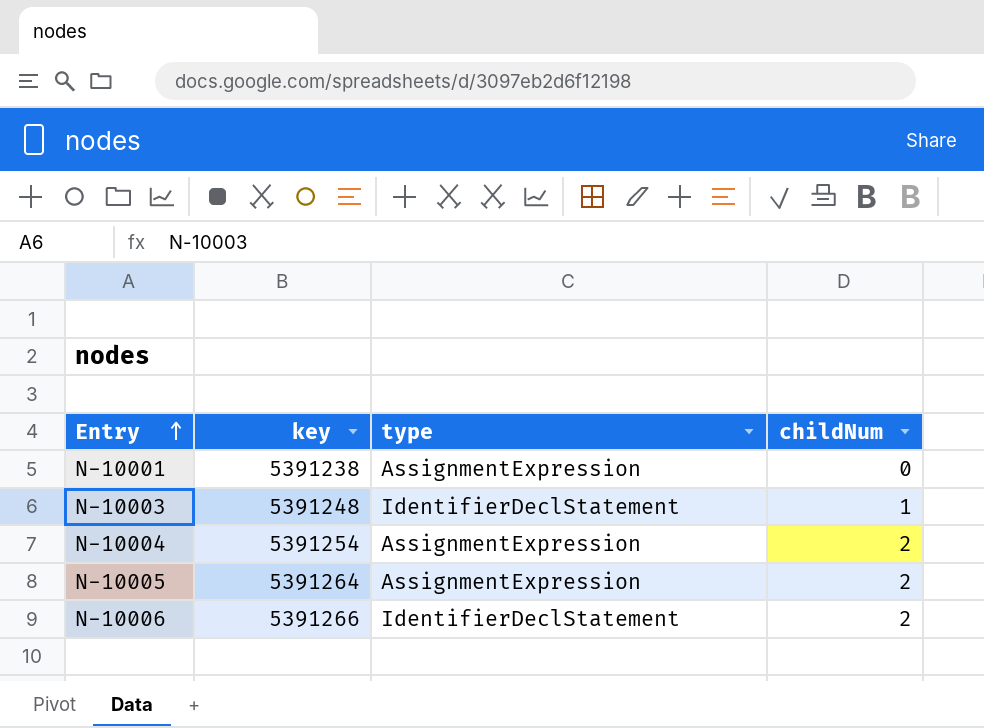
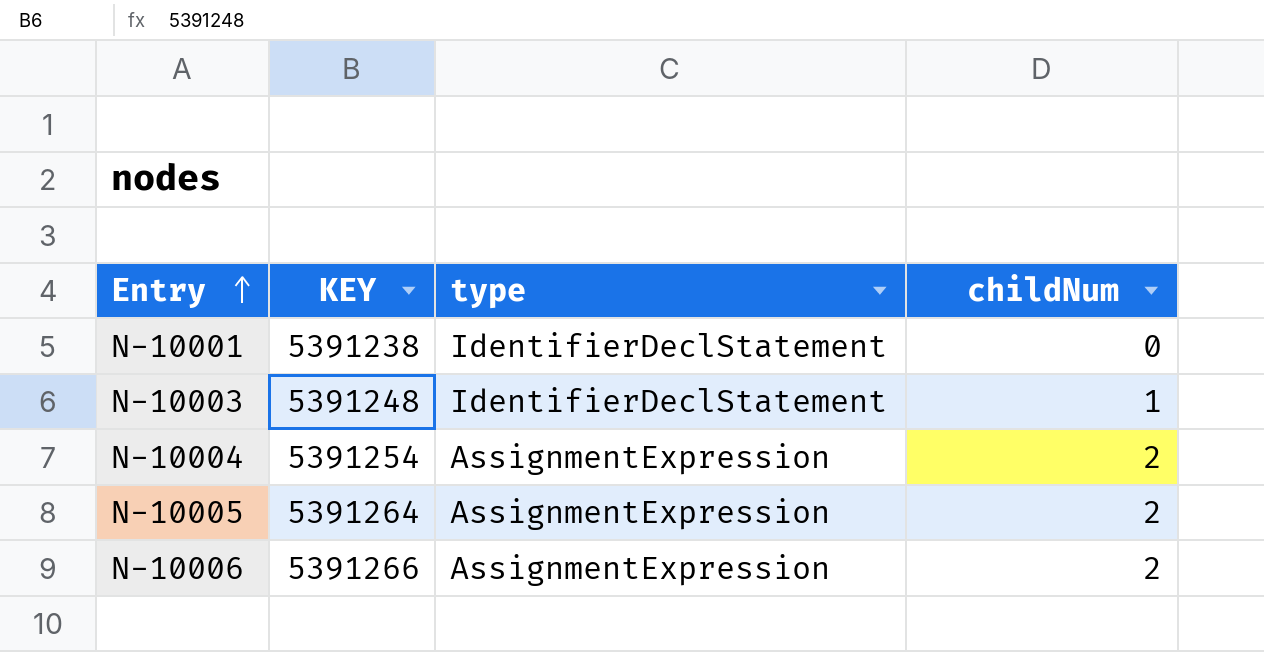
column name: key -> KEY
N-10001 | type: AssignmentExpression -> IdentifierDeclStatement
N-10006 | type: IdentifierDeclStatement -> AssignmentExpression

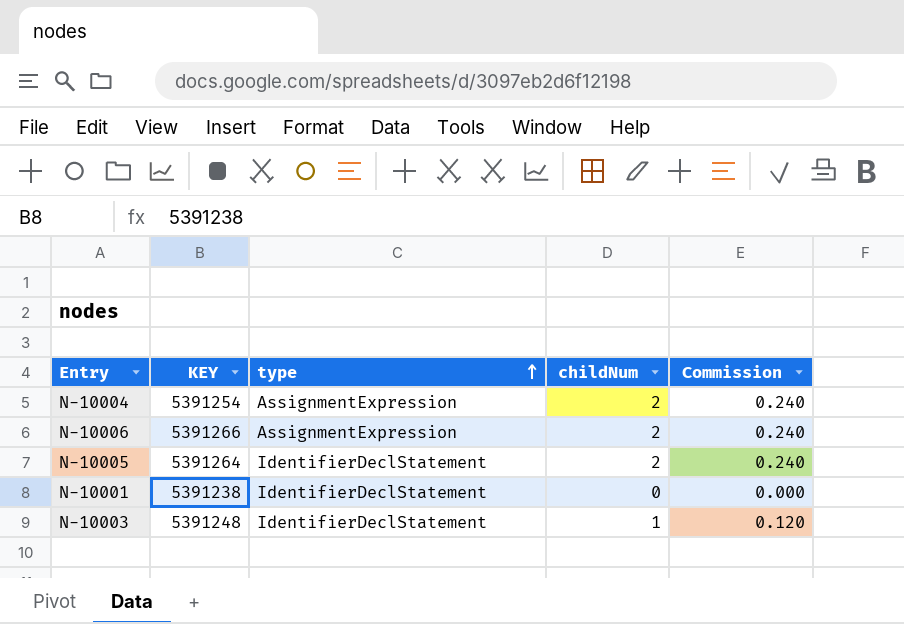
row order: Entry ascending -> type ascending
column Commission | formula: none -> [childNum] * 0.12
N-10005 | type: AssignmentExpression -> IdentifierDeclStatement

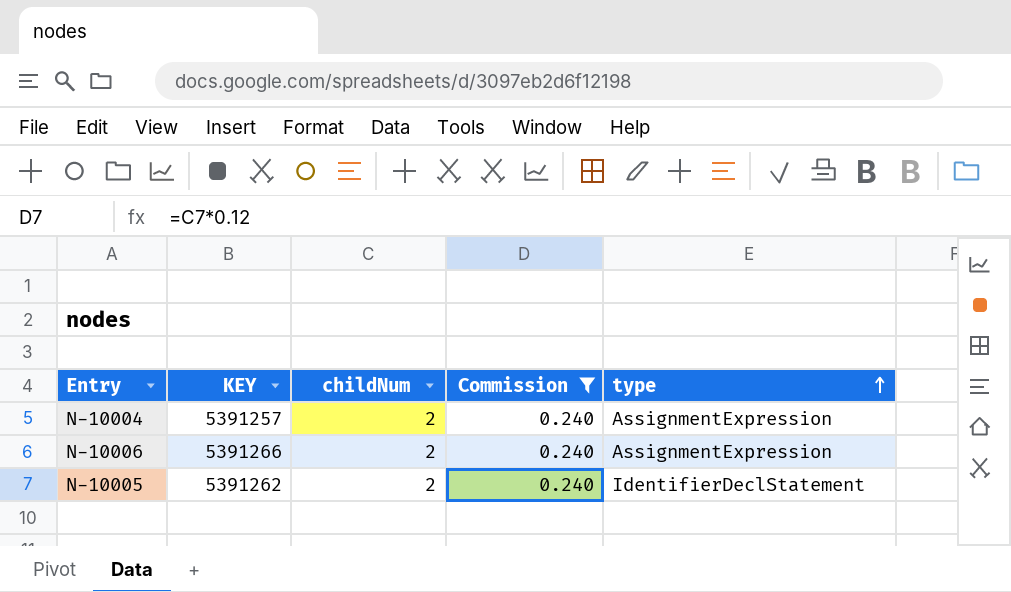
filter: none -> Commission = 0.240
column type | position: 3 -> 5
N-10004 | KEY: 5391254 -> 5391257
N-10005 | KEY: 5391264 -> 5391262

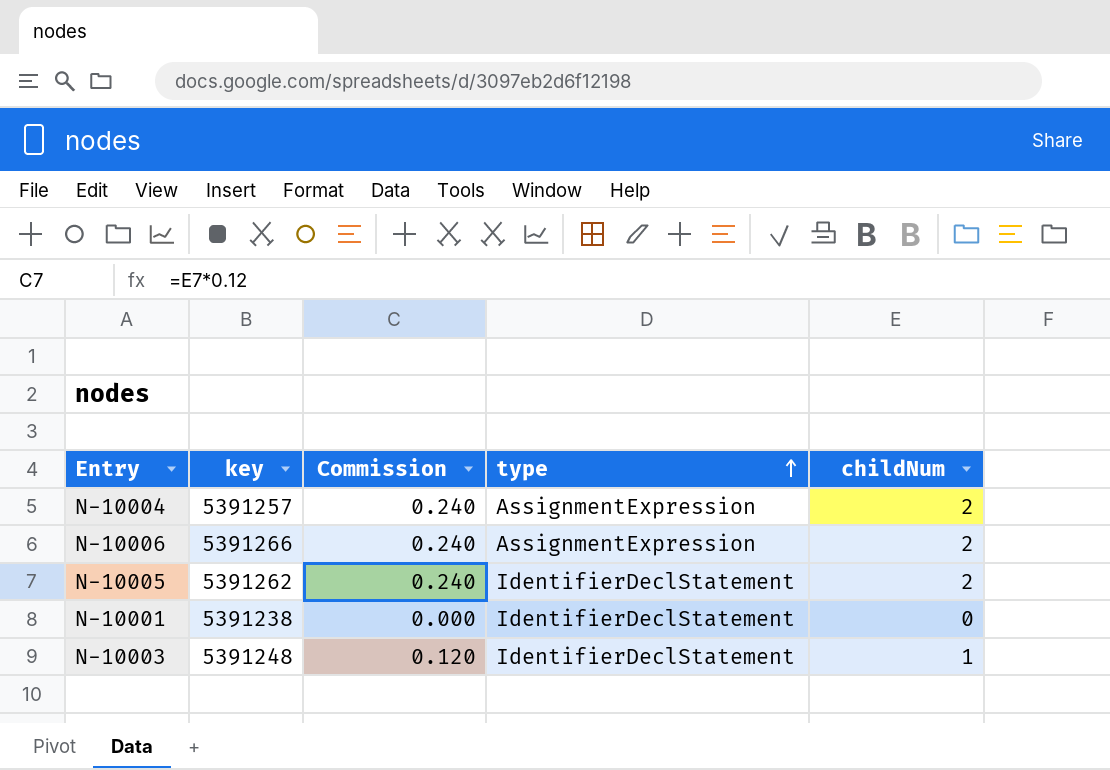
filter: Commission = 0.240 -> none
column name: KEY -> key
column childNum | position: 3 -> 5

